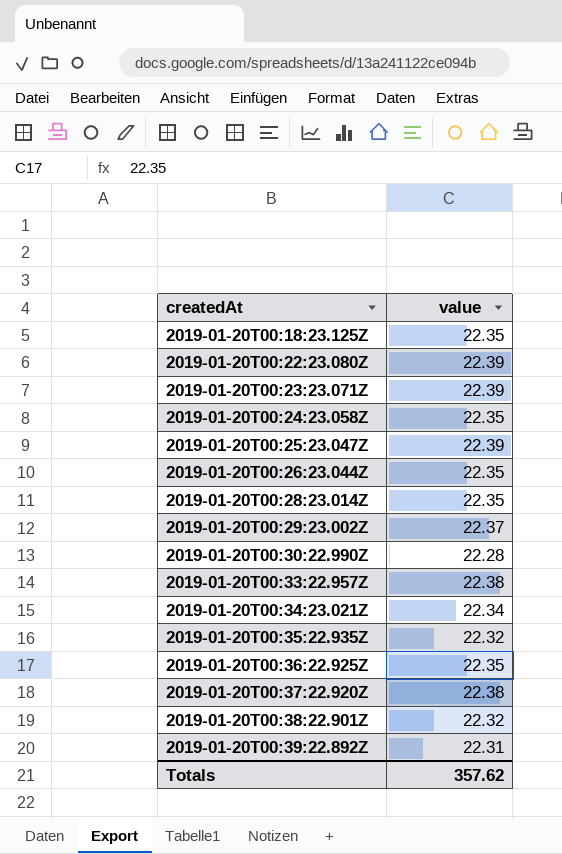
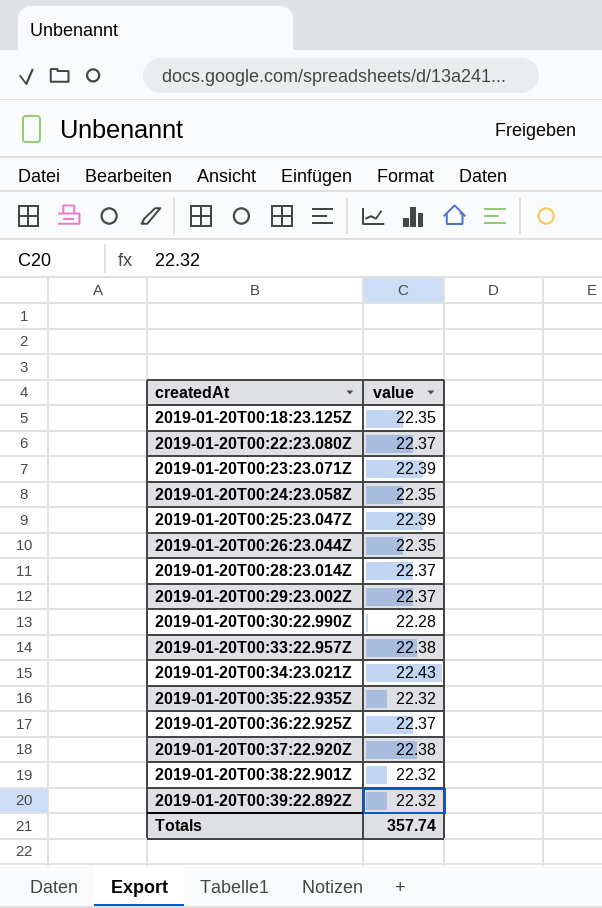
2019-01-20T00:22:23.080Z | value: 22.39 -> 22.37
2019-01-20T00:28:23.014Z | value: 22.35 -> 22.37
2019-01-20T00:34:23.021Z | value: 22.34 -> 22.43
2019-01-20T00:36:22.925Z | value: 22.35 -> 22.37
2019-01-20T00:39:22.892Z | value: 22.31 -> 22.32
Totals | value: 357.62 -> 357.74

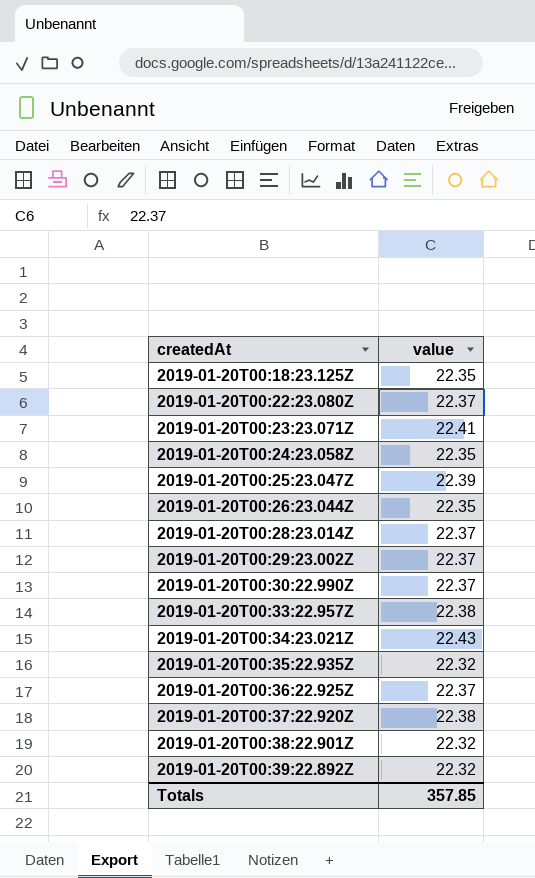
2019-01-20T00:23:23.071Z | value: 22.39 -> 22.41
2019-01-20T00:30:22.990Z | value: 22.28 -> 22.37
Totals | value: 357.74 -> 357.85

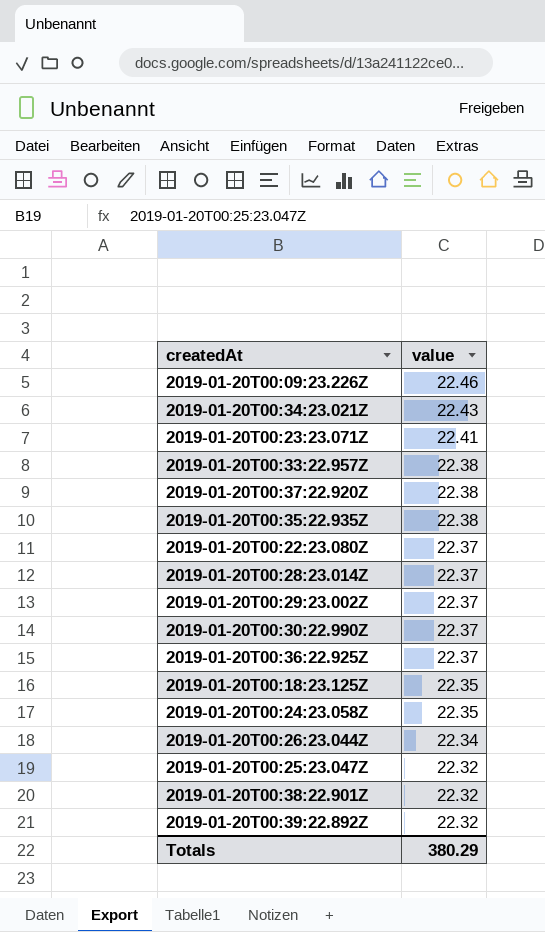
row order: createdAt ascending -> value descending
row 2019-01-20T00:09:23.226Z: none -> 22.46
2019-01-20T00:35:22.935Z | value: 22.32 -> 22.38
2019-01-20T00:26:23.044Z | value: 22.35 -> 22.34
2019-01-20T00:25:23.047Z | value: 22.39 -> 22.32
Totals | value: 357.85 -> 380.29

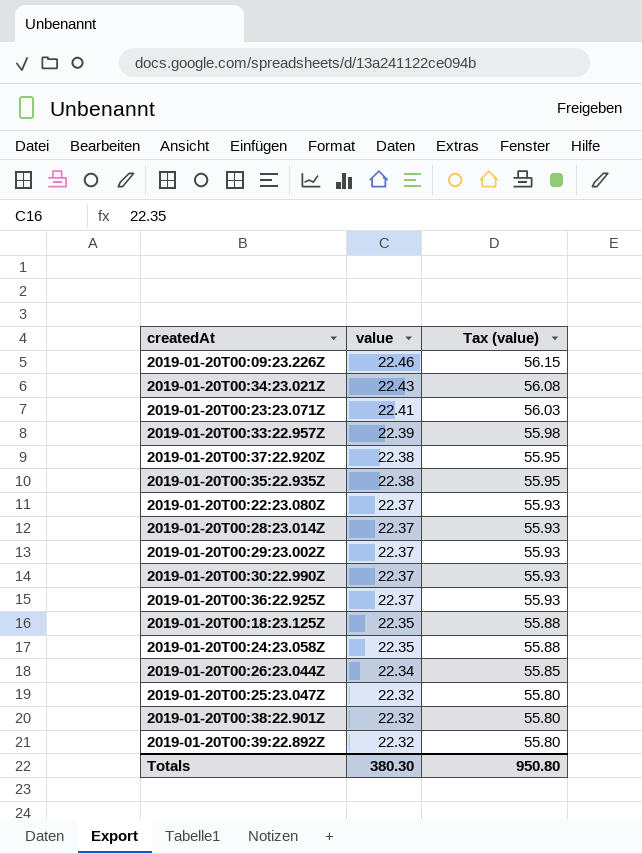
column Tax (value) | formula: none -> [value] * 2.5
2019-01-20T00:33:22.957Z | value: 22.38 -> 22.39
Totals | value: 380.29 -> 380.30

